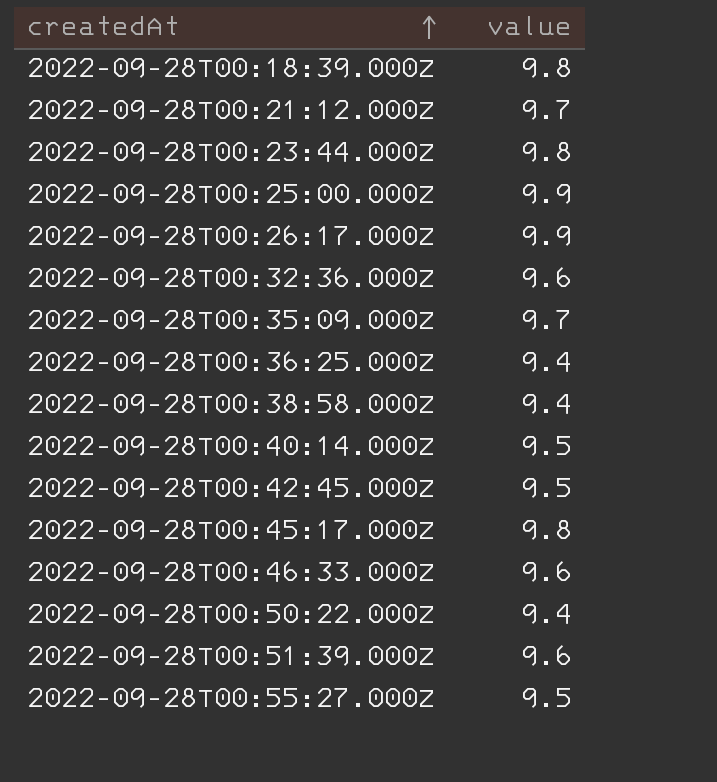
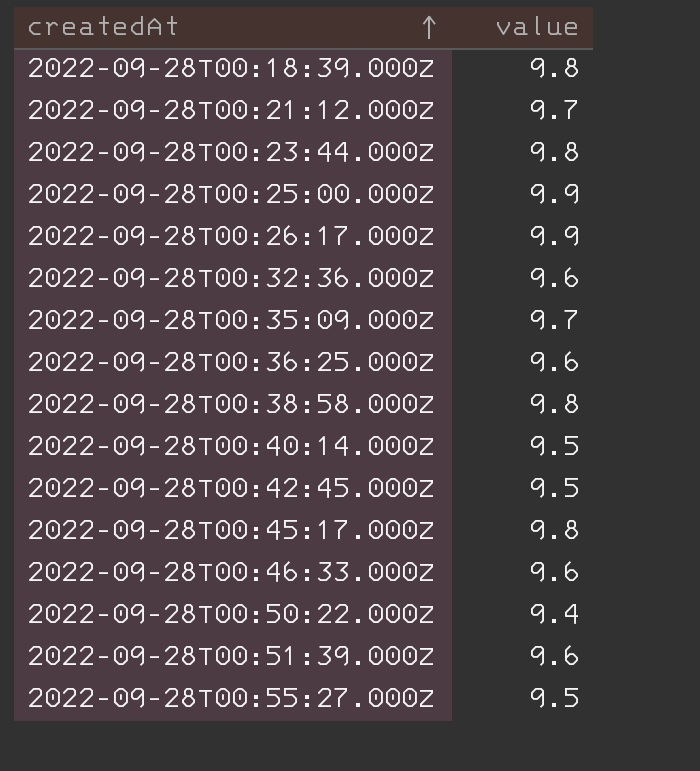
2022-09-28T00:36:25.000Z | value: 9.4 -> 9.6
2022-09-28T00:38:58.000Z | value: 9.4 -> 9.8

